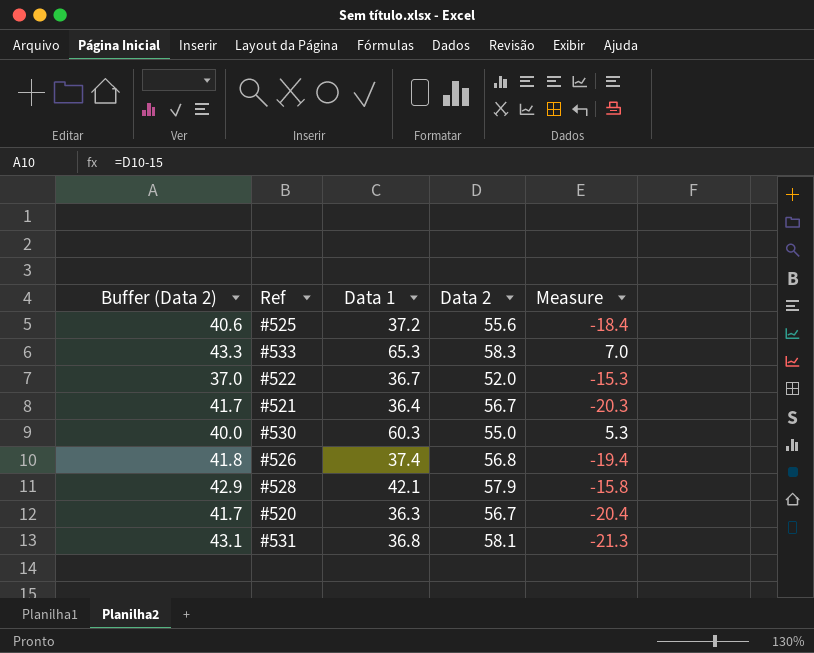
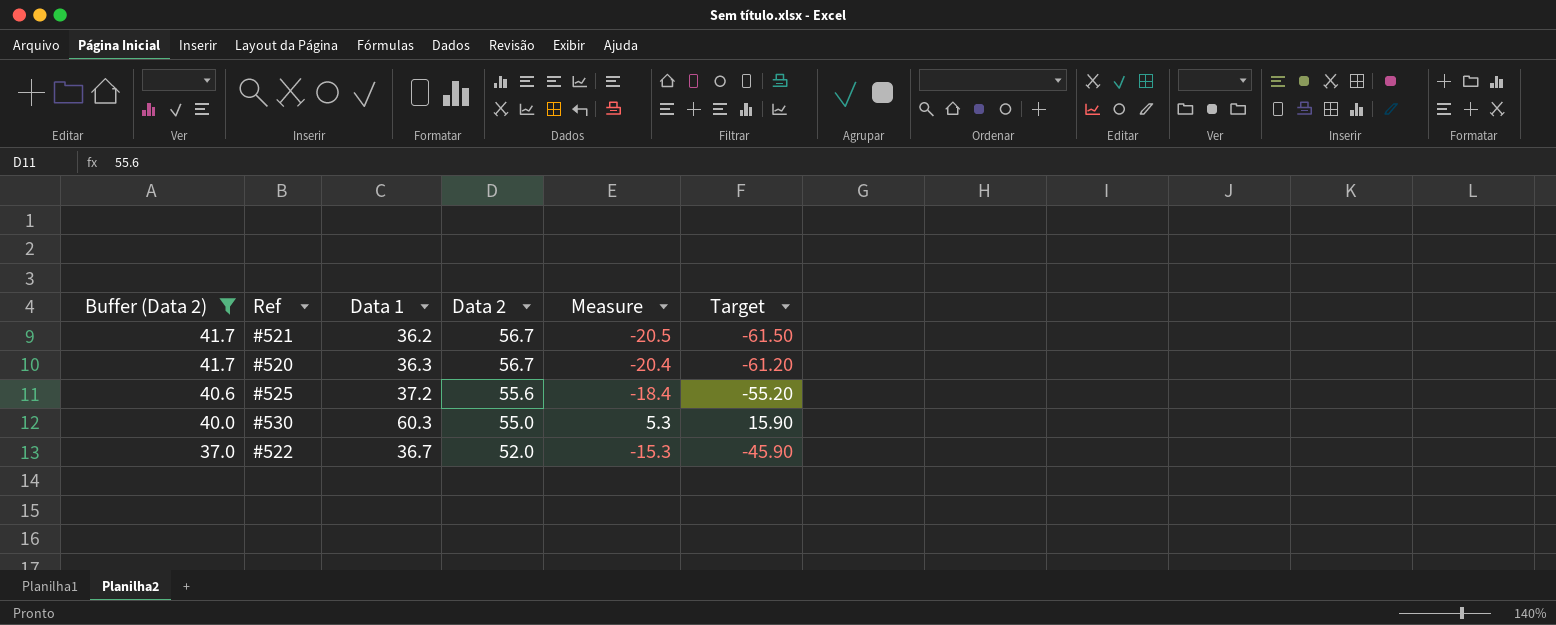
filter: none -> Buffer (Data 2) <= 41.7
row order: none -> Buffer (Data 2) descending
column Target | formula: none -> [Measure] * 3
#521 | Data 1: 36.4 -> 36.2
#521 | Measure: -20.3 -> -20.5

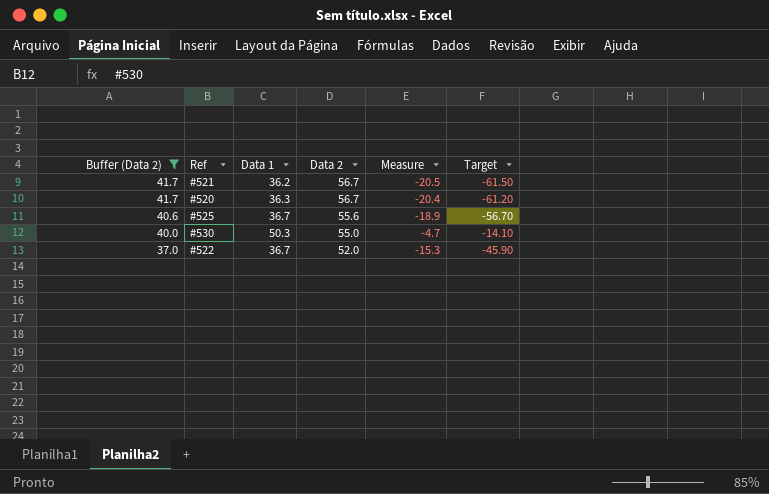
#525 | Data 1: 37.2 -> 36.7
#525 | Measure: -18.4 -> -18.9
#525 | Target: -55.20 -> -56.70
#530 | Data 1: 60.3 -> 50.3
#530 | Measure: 5.3 -> -4.7
#530 | Target: 15.90 -> -14.10

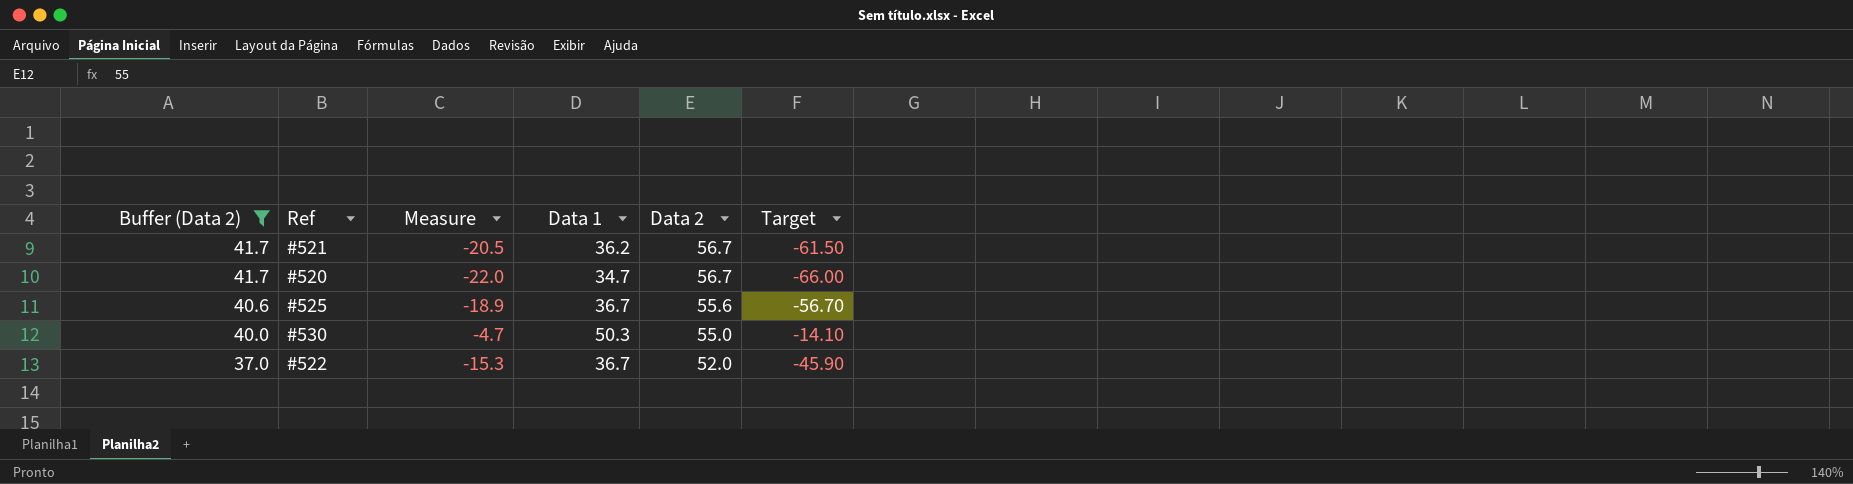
column Measure | position: 5 -> 3
#520 | Measure: -20.4 -> -22.0
#520 | Data 1: 36.3 -> 34.7
#520 | Target: -61.20 -> -66.00

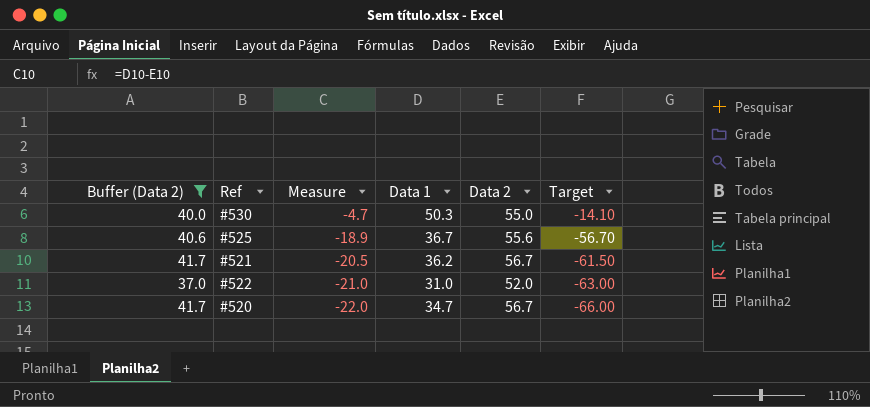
row order: Buffer (Data 2) descending -> Measure descending
#522 | Measure: -15.3 -> -21.0
#522 | Data 1: 36.7 -> 31.0
#522 | Target: -45.90 -> -63.00

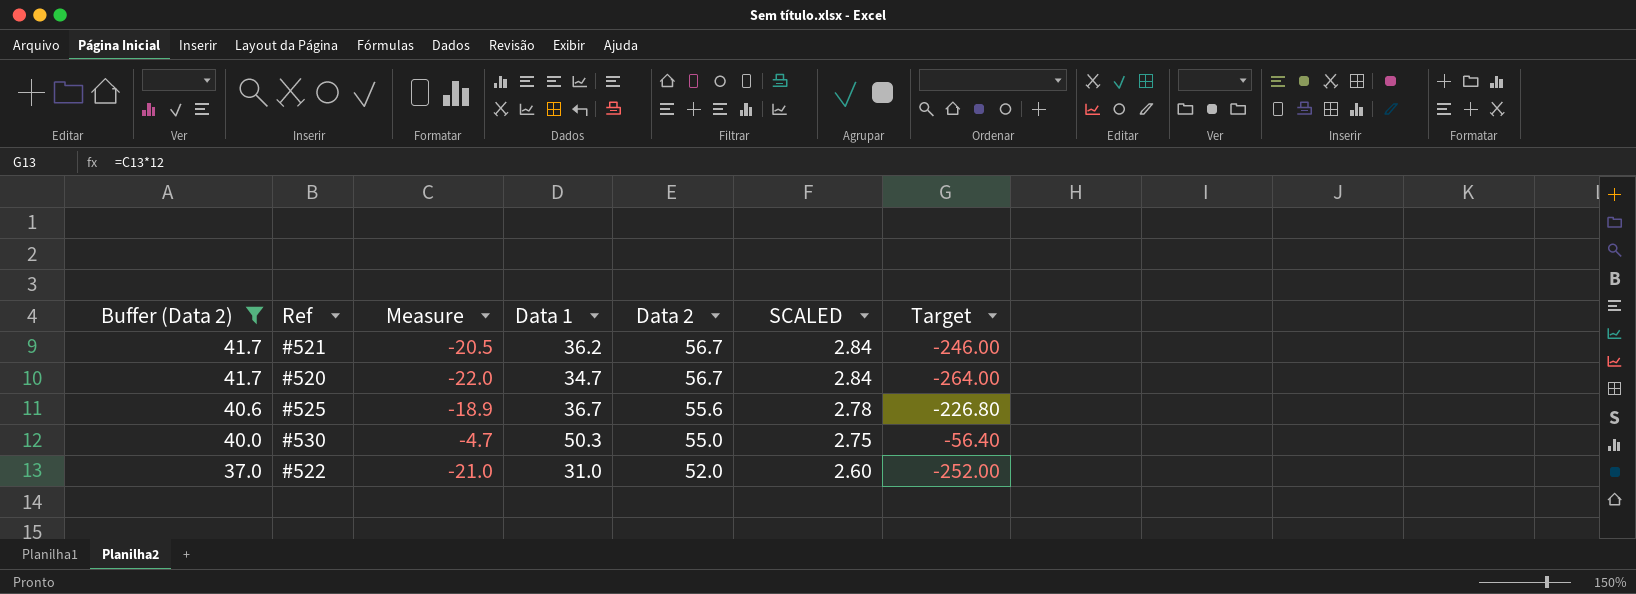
row order: Measure descending -> Buffer (Data 2) descending
column SCALED | formula: none -> [Data 2] * 0.05
column Target | formula: [Measure] * 3 -> [Measure] * 12

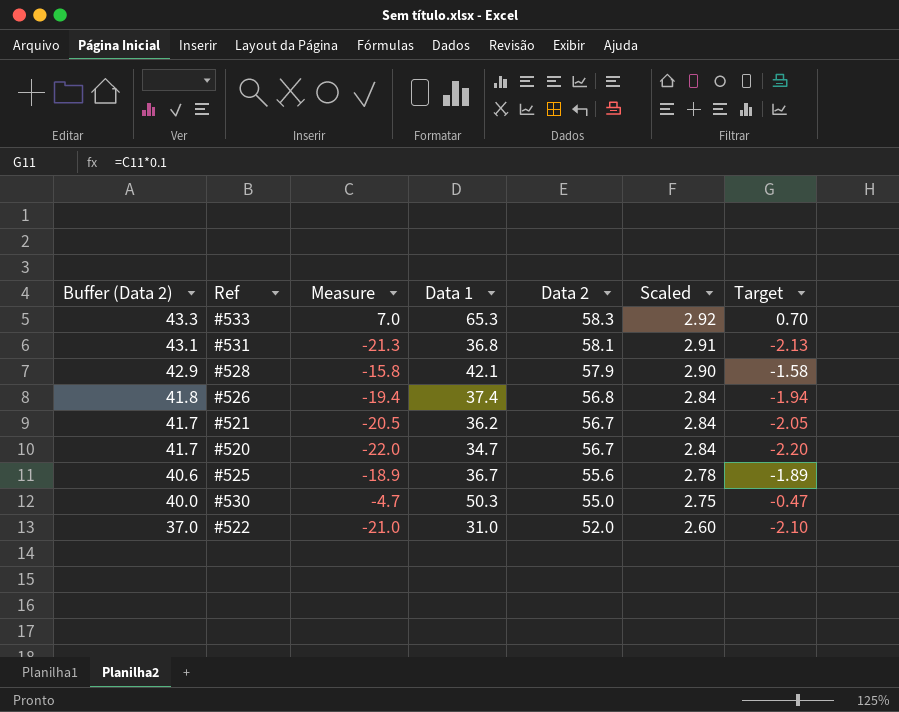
filter: Buffer (Data 2) <= 41.7 -> none
column name: SCALED -> Scaled
column Target | formula: [Measure] * 12 -> [Measure] * 0.1

